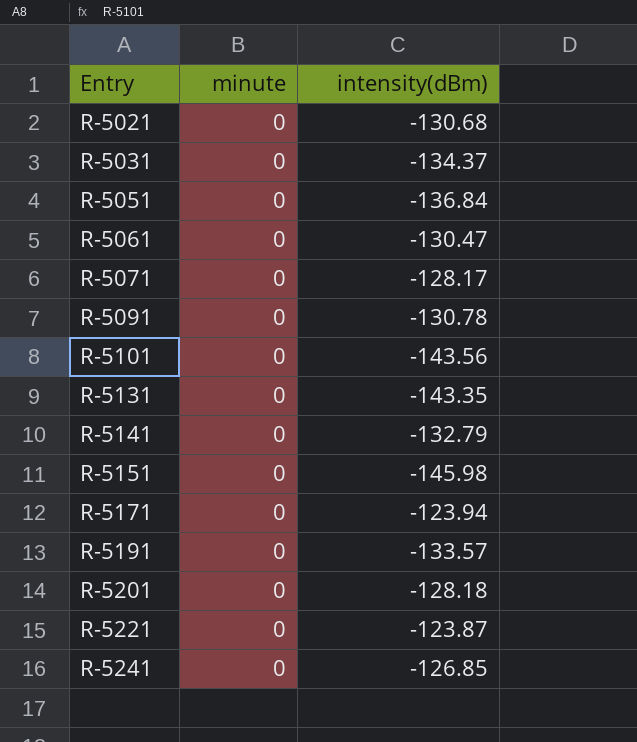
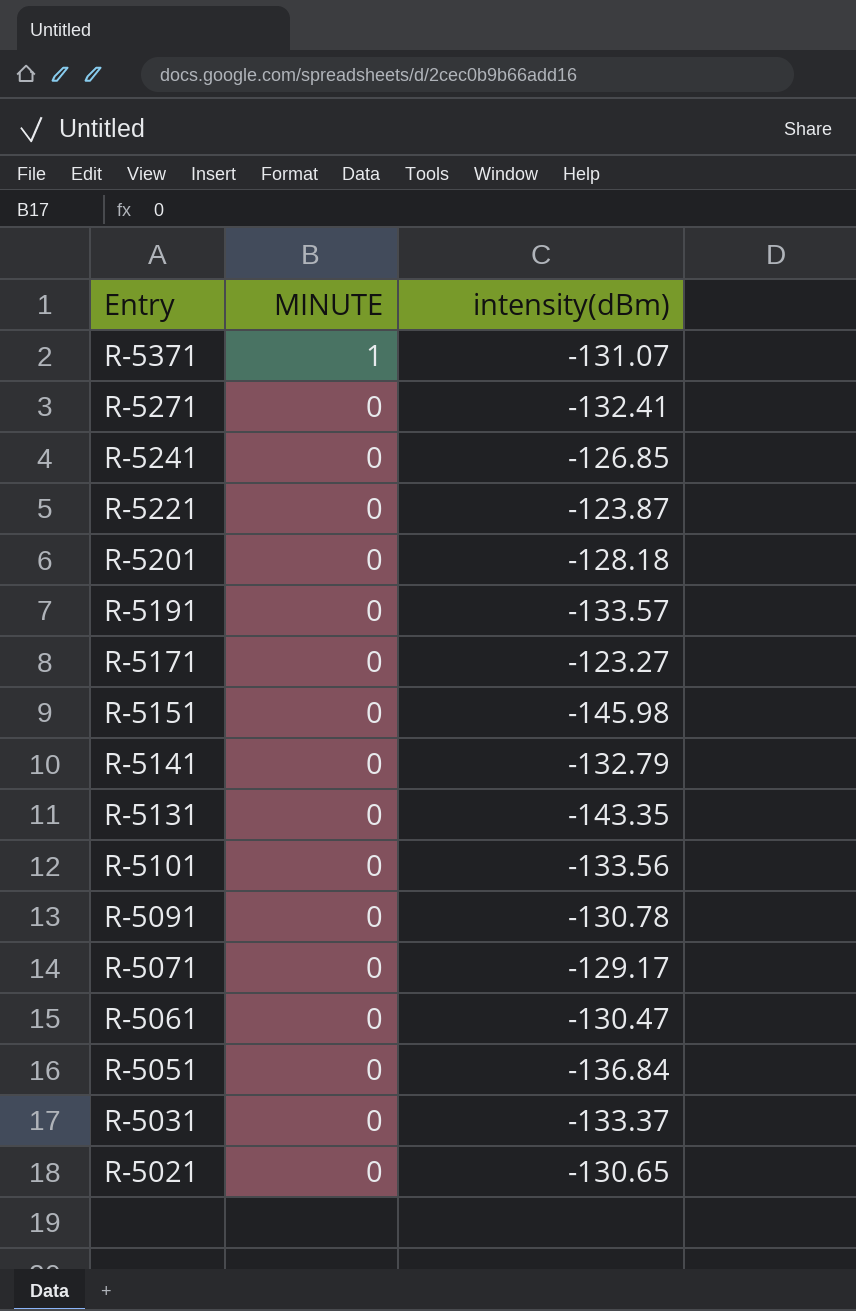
row order: Entry ascending -> Entry descending
column name: minute -> MINUTE
row R-5371: none -> 1 | -131.07
row R-5271: none -> 0 | -132.41
R-5171 | intensity(dBm): -123.94 -> -123.27
R-5101 | intensity(dBm): -143.56 -> -133.56
R-5071 | intensity(dBm): -128.17 -> -129.17
R-5031 | intensity(dBm): -134.37 -> -133.37
R-5021 | intensity(dBm): -130.68 -> -130.65

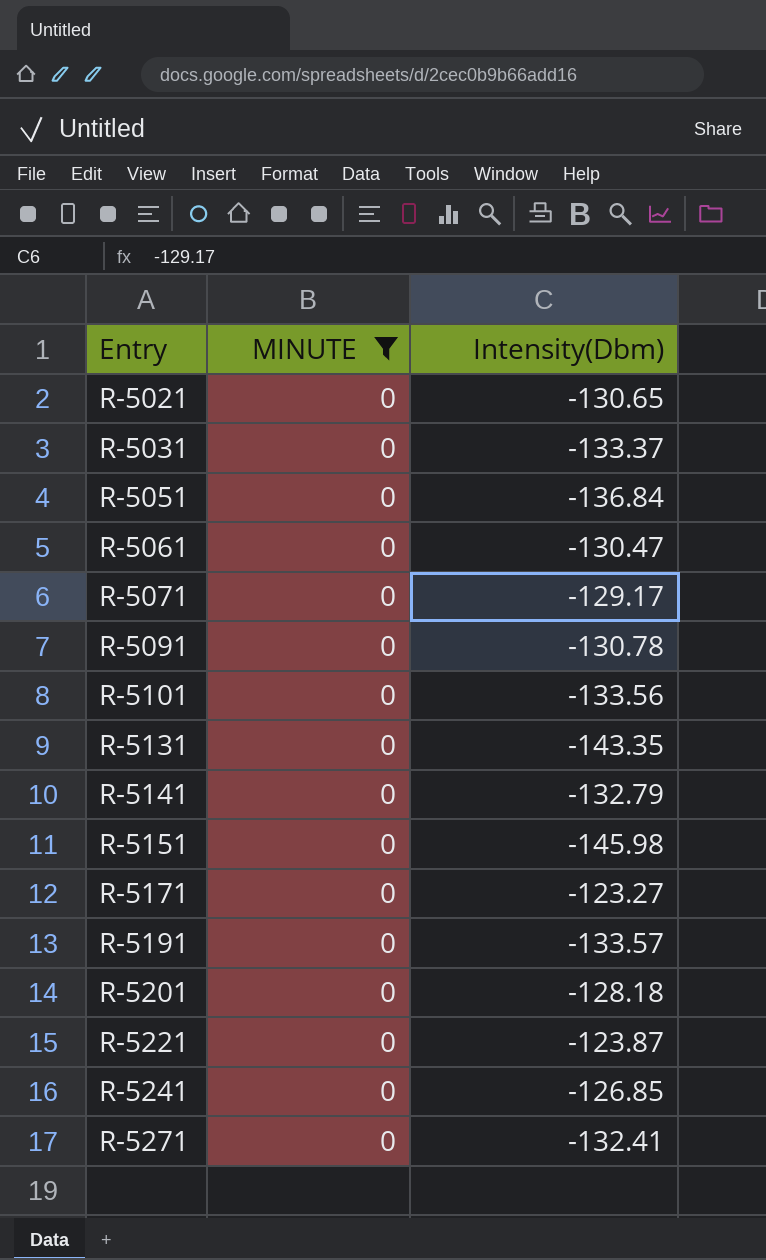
filter: none -> MINUTE = 0
row order: Entry descending -> Entry ascending
column name: intensity(dBm) -> Intensity(Dbm)

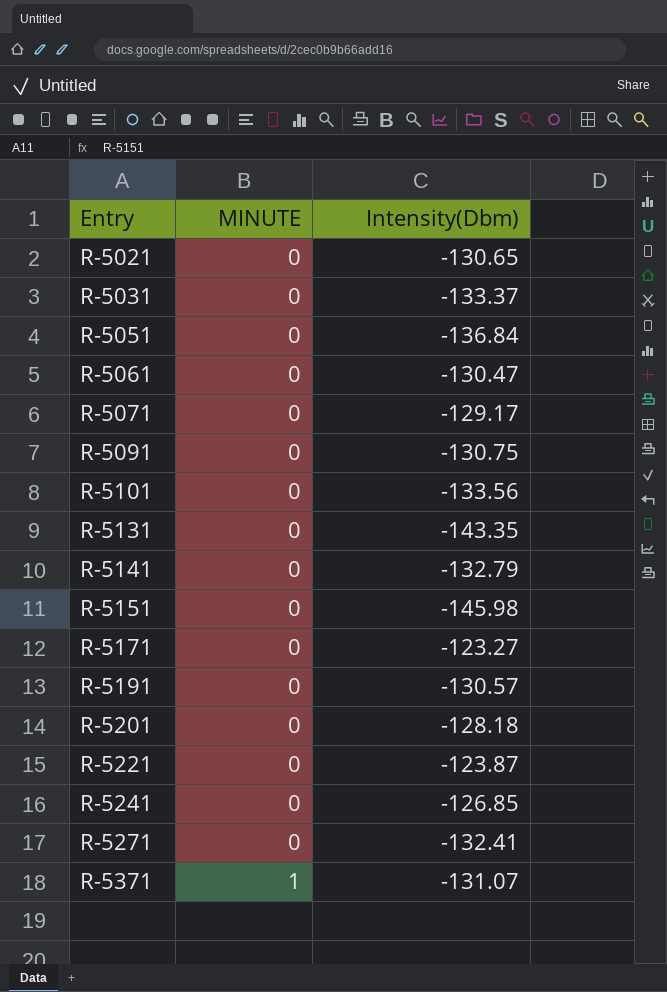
filter: MINUTE = 0 -> none
R-5091 | Intensity(Dbm): -130.78 -> -130.75
R-5191 | Intensity(Dbm): -133.57 -> -130.57

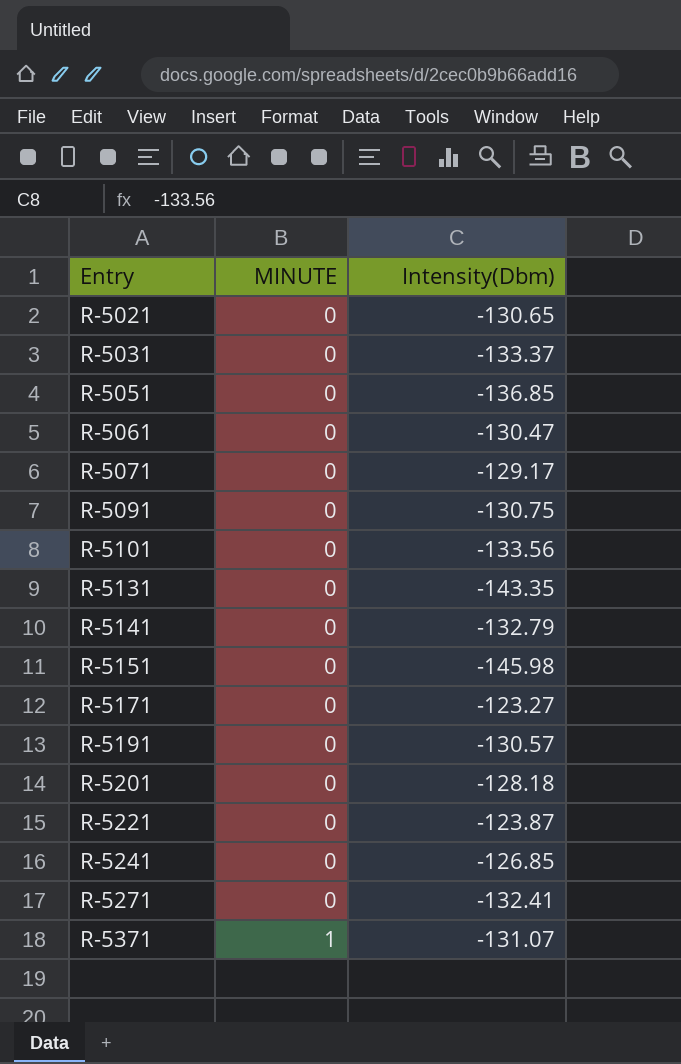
R-5051 | Intensity(Dbm): -136.84 -> -136.85

